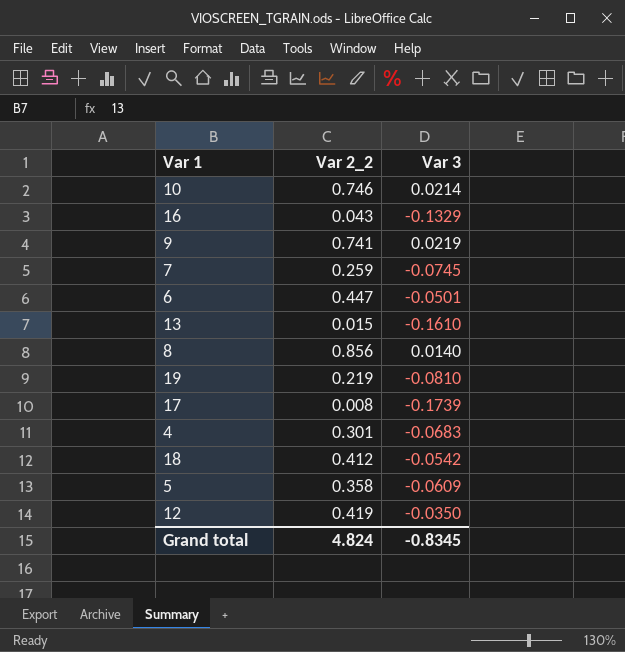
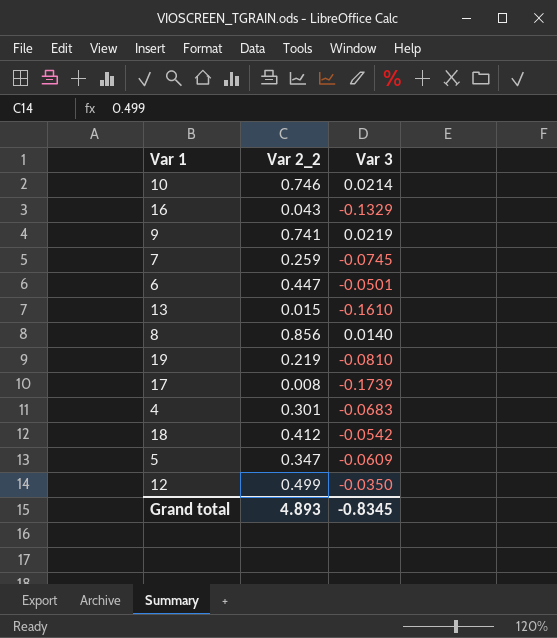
5 | Var 2_2: 0.358 -> 0.347
12 | Var 2_2: 0.419 -> 0.499
Grand total | Var 2_2: 4.824 -> 4.893

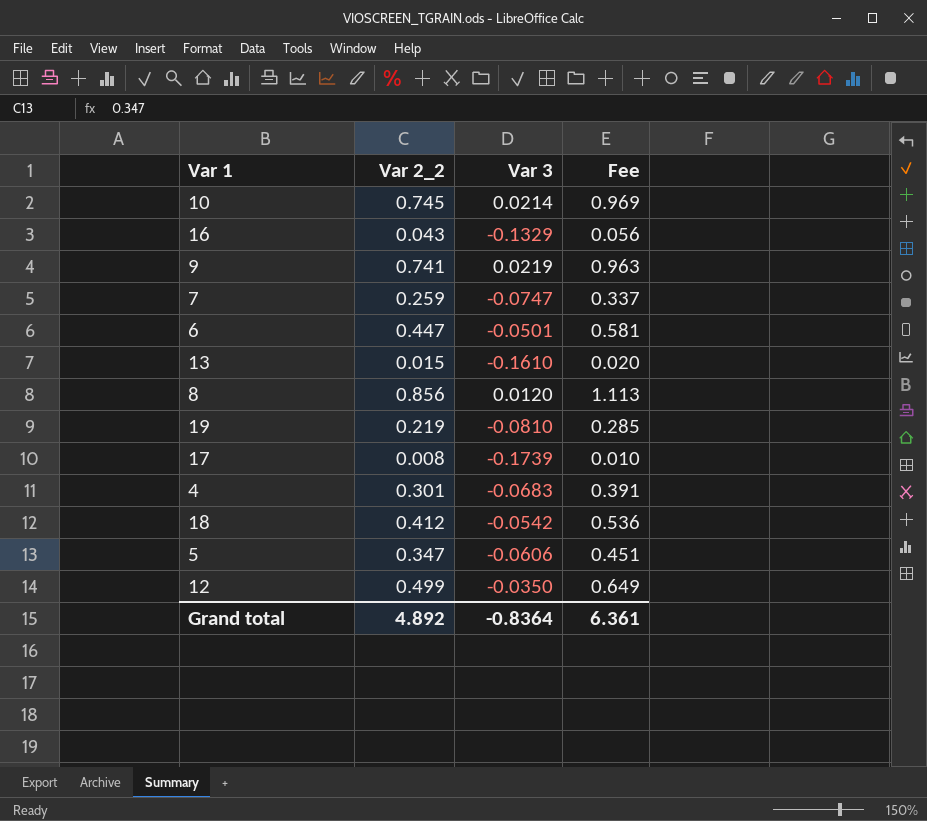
column Fee | formula: none -> [Var 2_2] * 1.3
10 | Var 2_2: 0.746 -> 0.745
7 | Var 3: -0.0745 -> -0.0747
8 | Var 3: 0.0140 -> 0.0120
5 | Var 3: -0.0609 -> -0.0606
Grand total | Var 2_2: 4.893 -> 4.892
Grand total | Var 3: -0.8345 -> -0.8364

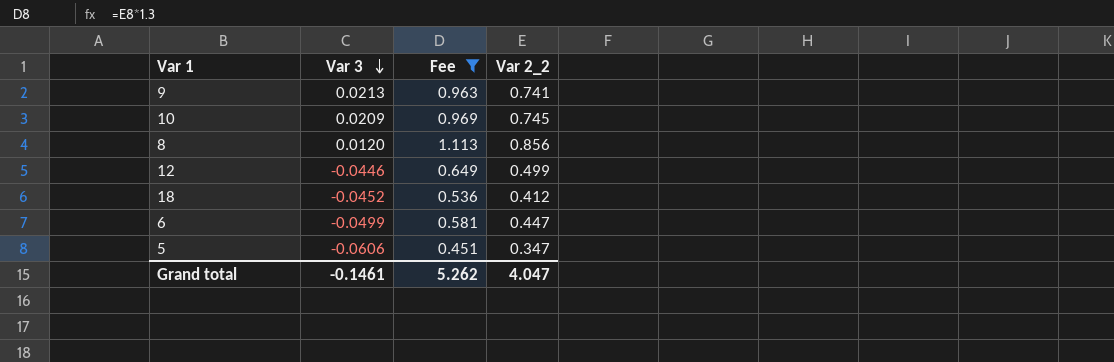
filter: none -> Fee >= 0.451
row order: none -> Var 3 descending
column Var 2_2 | position: 2 -> 4
9 | Var 3: 0.0219 -> 0.0213
10 | Var 3: 0.0214 -> 0.0209
12 | Var 3: -0.0350 -> -0.0446
18 | Var 3: -0.0542 -> -0.0452
6 | Var 3: -0.0501 -> -0.0499
Grand total | Var 3: -0.8364 -> -0.1461
Grand total | Fee: 6.361 -> 5.262
Grand total | Var 2_2: 4.892 -> 4.047

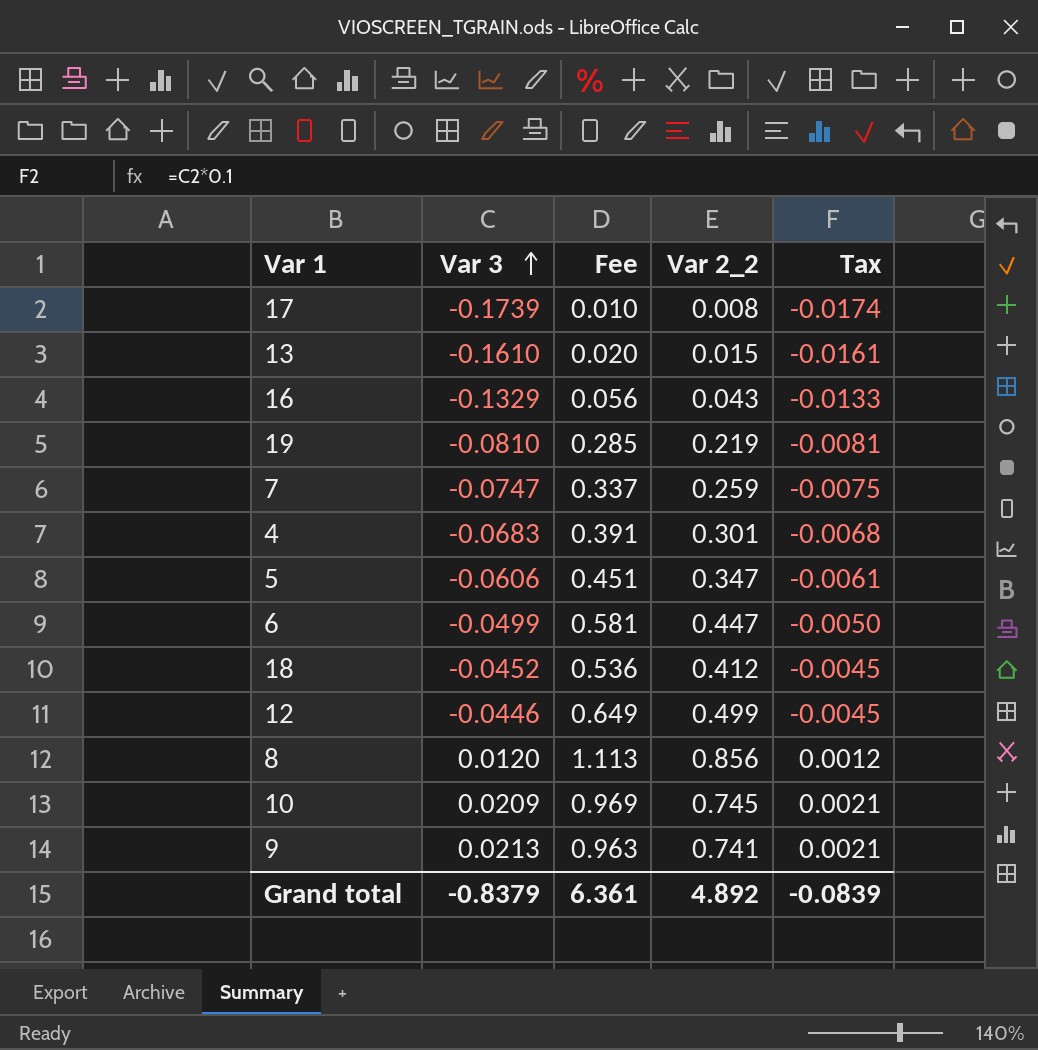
filter: Fee >= 0.451 -> none
row order: Var 3 descending -> Var 3 ascending
column Tax | formula: none -> [Var 3] * 0.1
Grand total | Var 3: -0.1461 -> -0.8379
Grand total | Fee: 5.262 -> 6.361
Grand total | Var 2_2: 4.047 -> 4.892

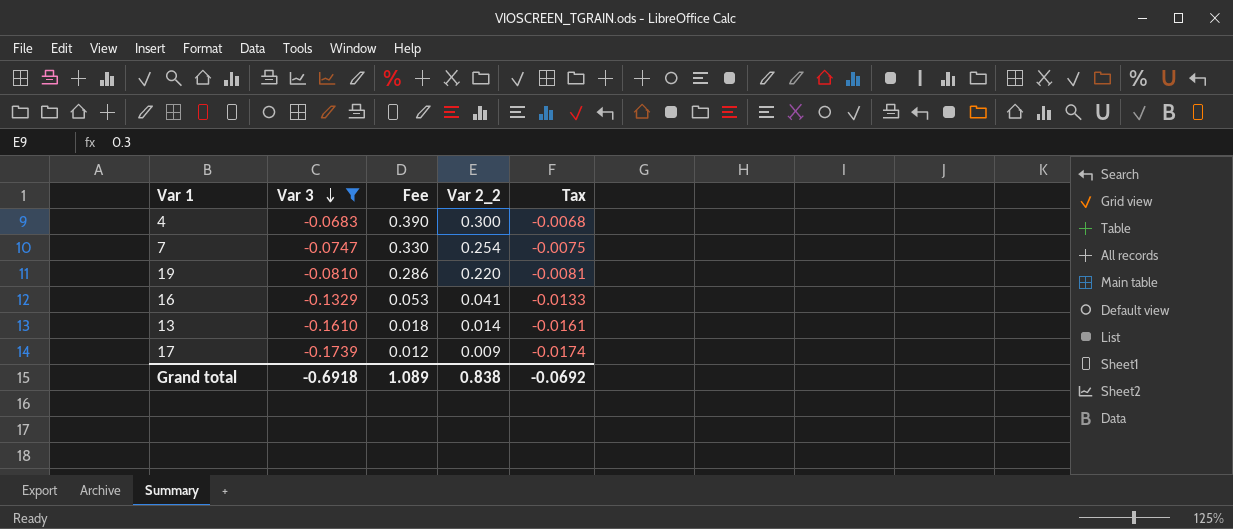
filter: none -> Var 3 <= -0.0683
row order: Var 3 ascending -> Var 3 descending
4 | Fee: 0.391 -> 0.390
4 | Var 2_2: 0.301 -> 0.300
7 | Fee: 0.337 -> 0.330
7 | Var 2_2: 0.259 -> 0.254
19 | Fee: 0.285 -> 0.286
19 | Var 2_2: 0.219 -> 0.220
16 | Fee: 0.056 -> 0.053
16 | Var 2_2: 0.043 -> 0.041
13 | Fee: 0.020 -> 0.018
13 | Var 2_2: 0.015 -> 0.014
17 | Fee: 0.010 -> 0.012
17 | Var 2_2: 0.008 -> 0.009
Grand total | Var 3: -0.8379 -> -0.6918
Grand total | Fee: 6.361 -> 1.089
Grand total | Var 2_2: 4.892 -> 0.838
Grand total | Tax: -0.0839 -> -0.0692

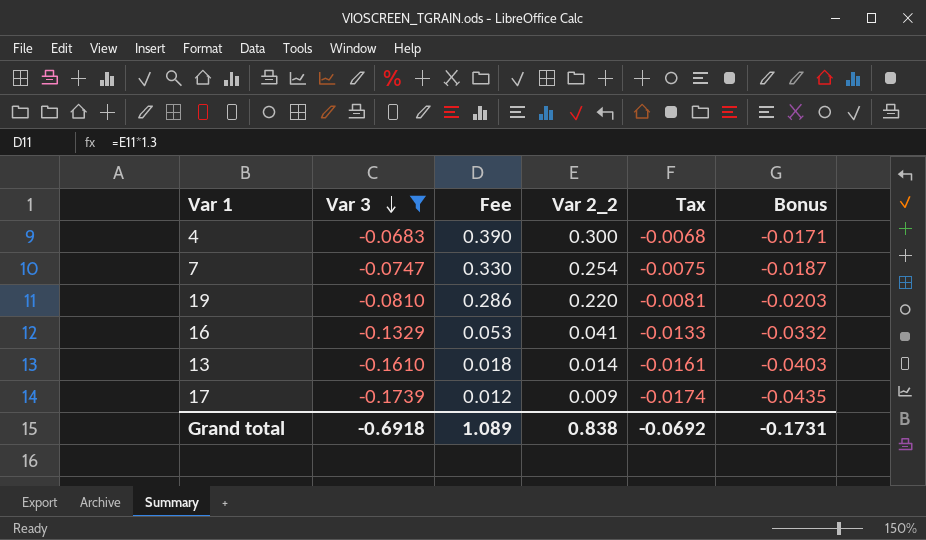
column Bonus | formula: none -> [Var 3] * 0.25

